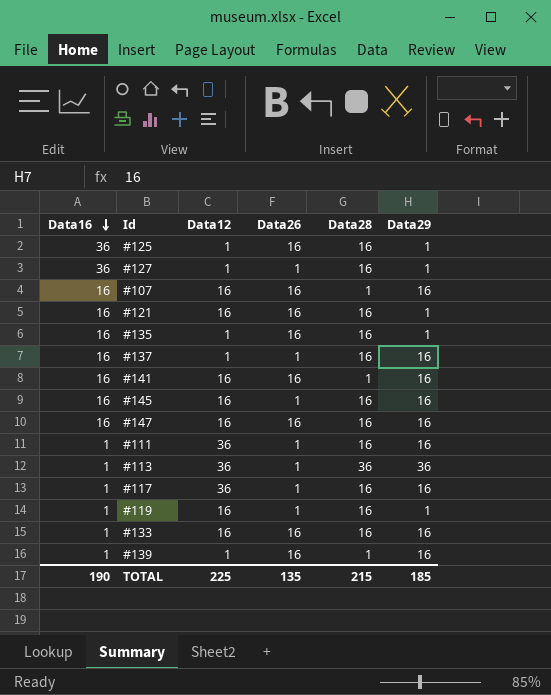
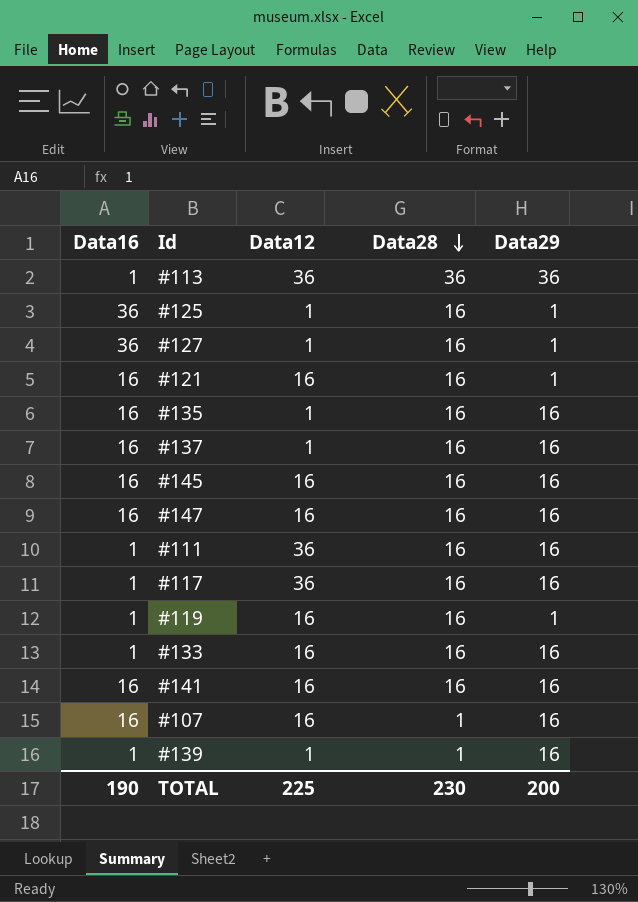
row order: Data16 descending -> Data28 descending
column Data26 | position: 4 -> none
#135 | Data29: 1 -> 16
#141 | Data28: 1 -> 16
TOTAL | Data28: 215 -> 230
TOTAL | Data29: 185 -> 200

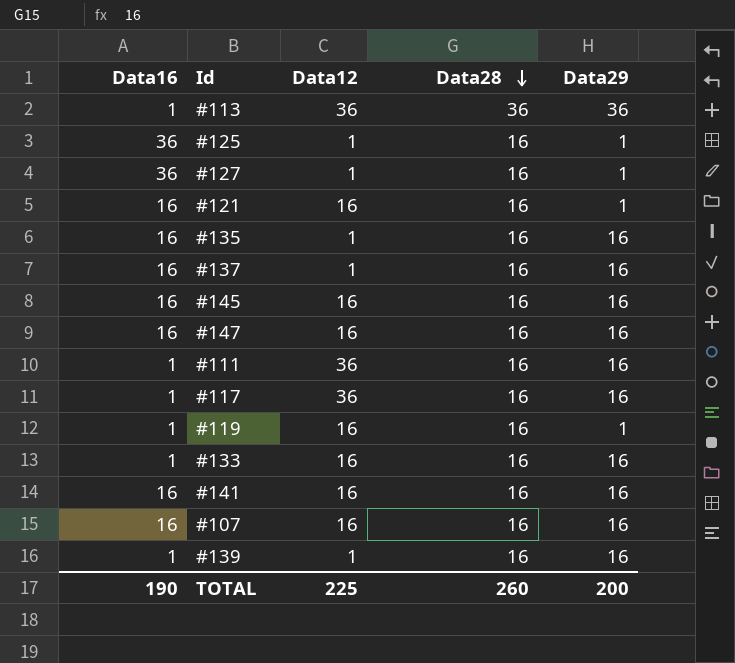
#107 | Data28: 1 -> 16
#139 | Data28: 1 -> 16
TOTAL | Data28: 230 -> 260

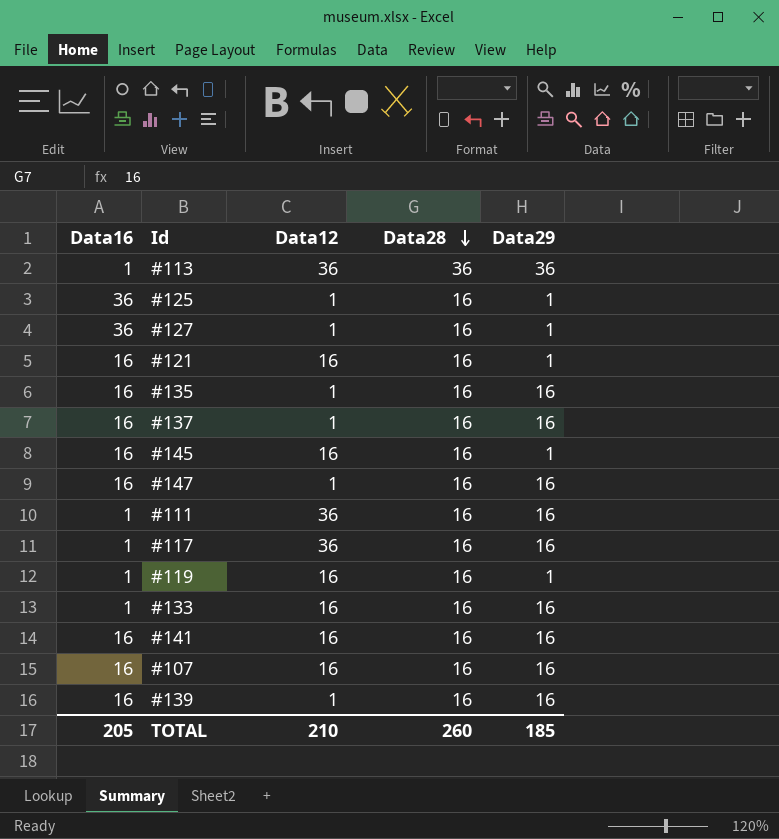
#145 | Data29: 16 -> 1
#147 | Data12: 16 -> 1
#139 | Data16: 1 -> 16
TOTAL | Data16: 190 -> 205
TOTAL | Data12: 225 -> 210
TOTAL | Data29: 200 -> 185

